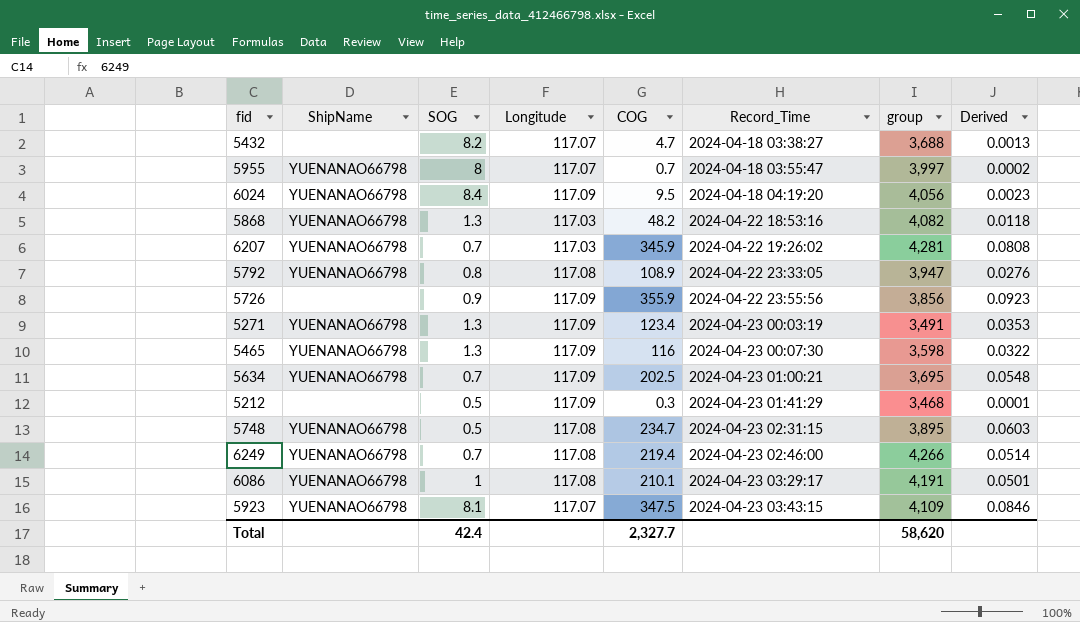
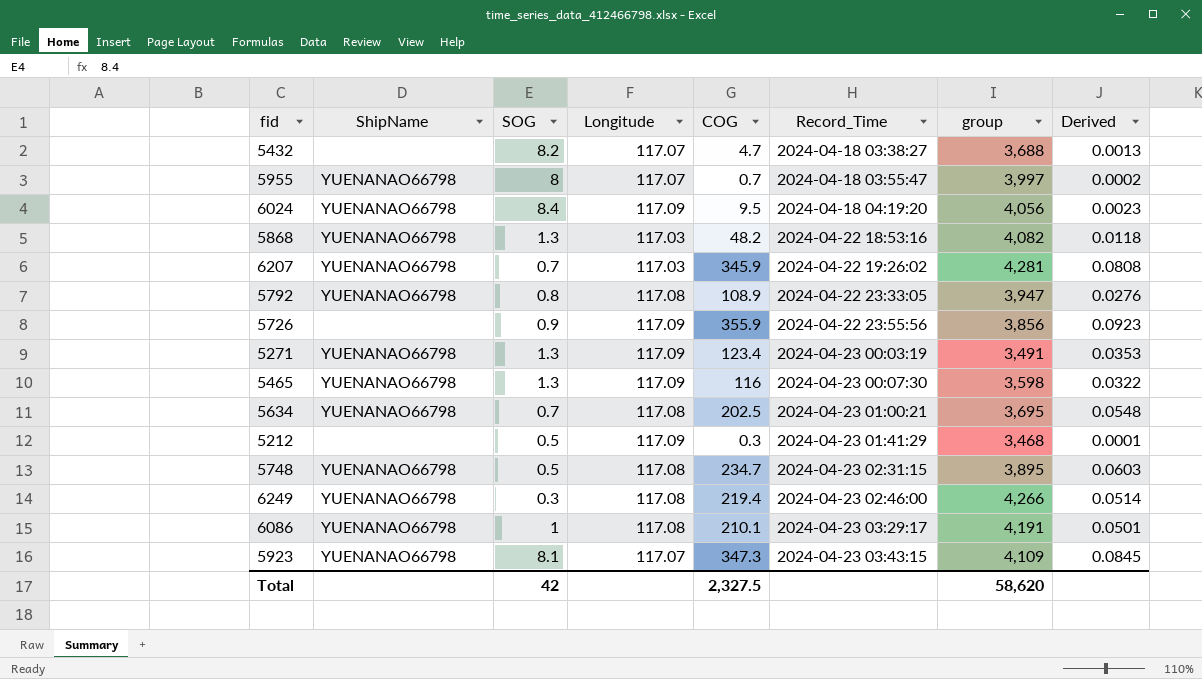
5634 | Longitude: 117.09 -> 117.08
6249 | SOG: 0.7 -> 0.3
5923 | COG: 347.5 -> 347.3
5923 | Derived: 0.0846 -> 0.0845
Total | SOG: 42.4 -> 42
Total | COG: 2,327.7 -> 2,327.5

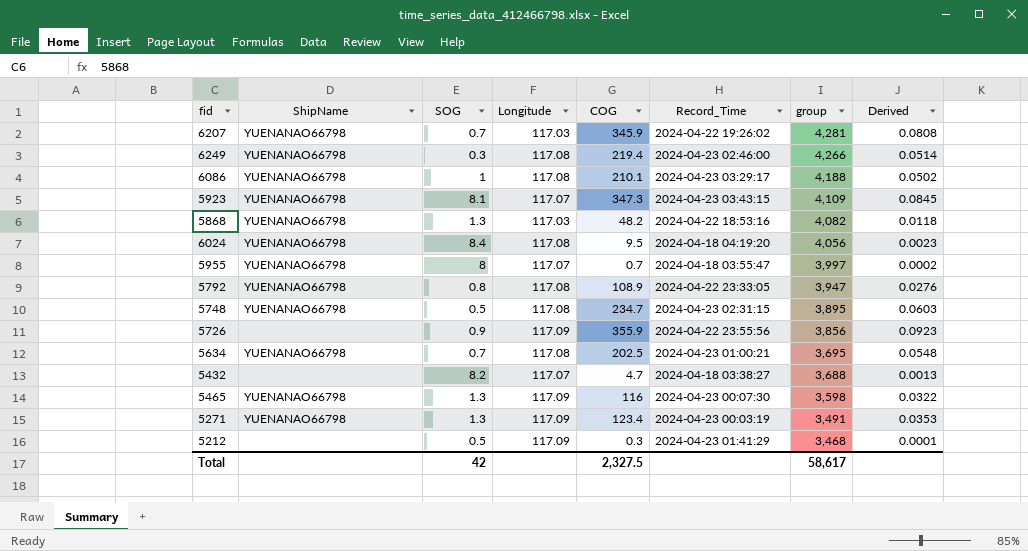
row order: Record_Time ascending -> group descending
6086 | group: 4,191 -> 4,188
6086 | Derived: 0.0501 -> 0.0502
6024 | Longitude: 117.09 -> 117.08
Total | group: 58,620 -> 58,617

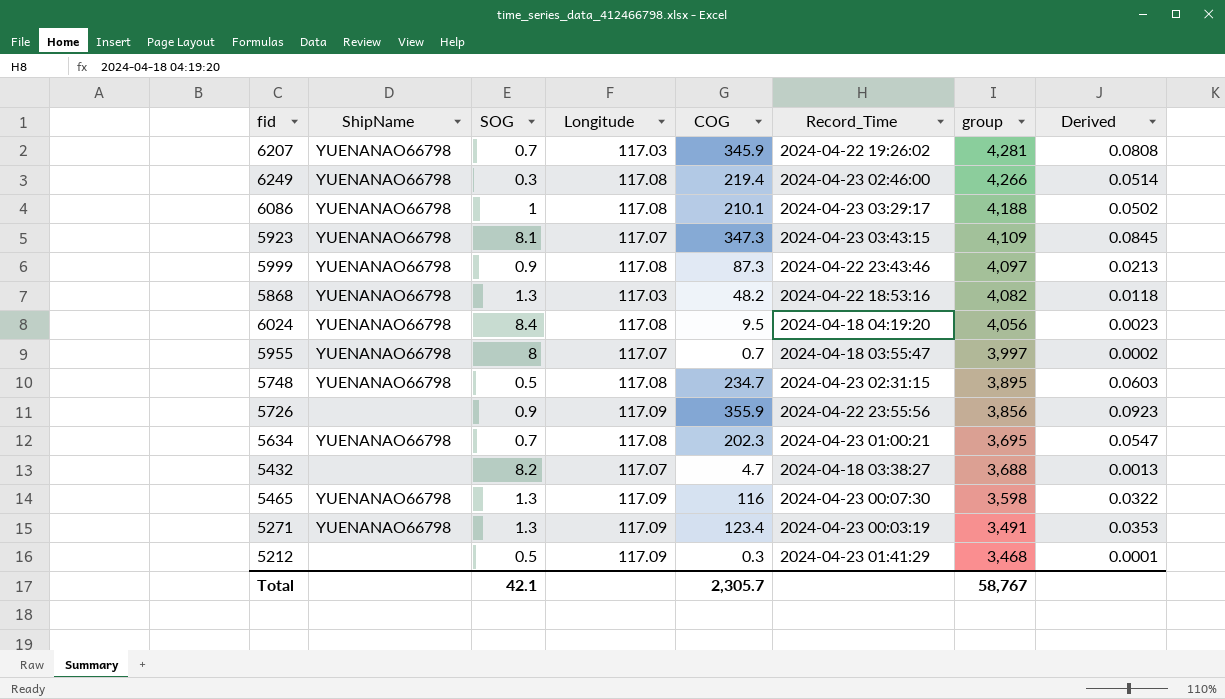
row 5792: YUENANAO66798 | 0.8 | 117.08 | 108.9 | 2024-04-22 23:33:05 | 3,947 | 0.0276 -> none
row 5999: none -> YUENANAO66798 | 0.9 | 117.08 | 87.3 | 2024-04-22 23:43:46 | 4,097 | 0.0213
5634 | COG: 202.5 -> 202.3
5634 | Derived: 0.0548 -> 0.0547
Total | SOG: 42 -> 42.1
Total | COG: 2,327.5 -> 2,305.7
Total | group: 58,617 -> 58,767

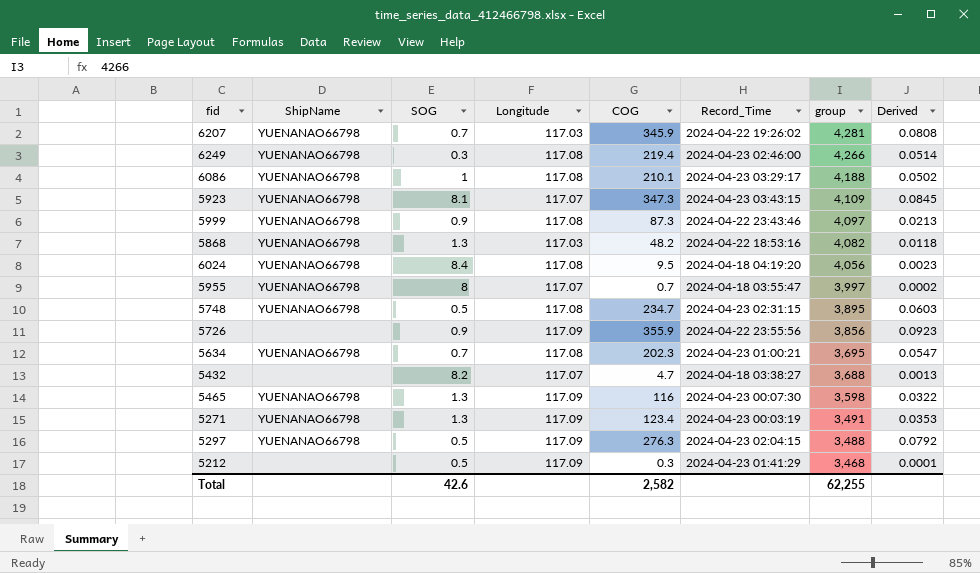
row 5297: none -> YUENANAO66798 | 0.5 | 117.09 | 276.3 | 2024-04-23 02:04:15 | 3,488 | 0.0792
Total | SOG: 42.1 -> 42.6
Total | COG: 2,305.7 -> 2,582
Total | group: 58,767 -> 62,255

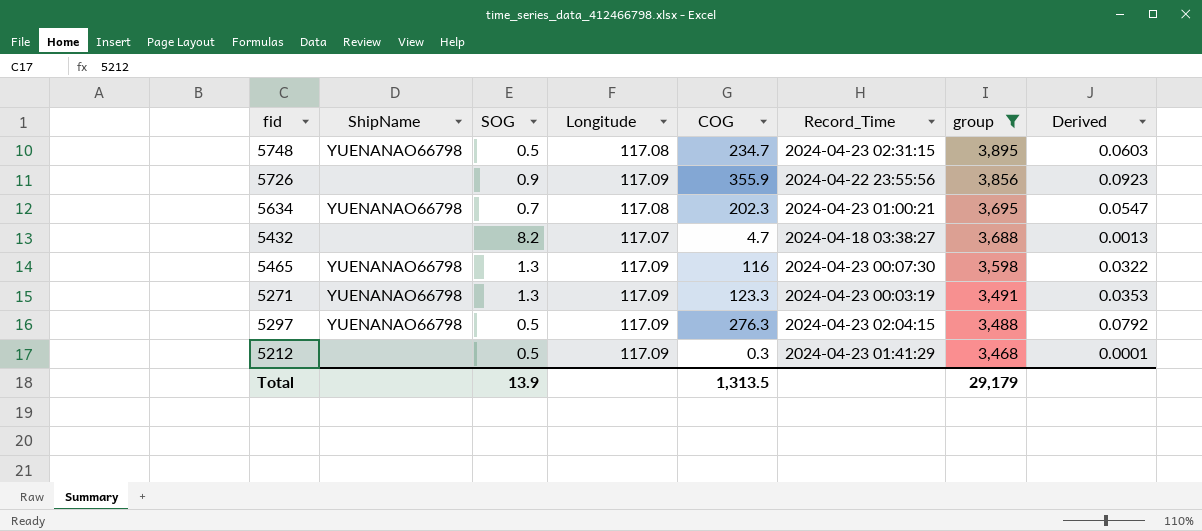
filter: none -> group <= 3,895
5271 | COG: 123.4 -> 123.3
Total | SOG: 42.6 -> 13.9
Total | COG: 2,582 -> 1,313.5
Total | group: 62,255 -> 29,179

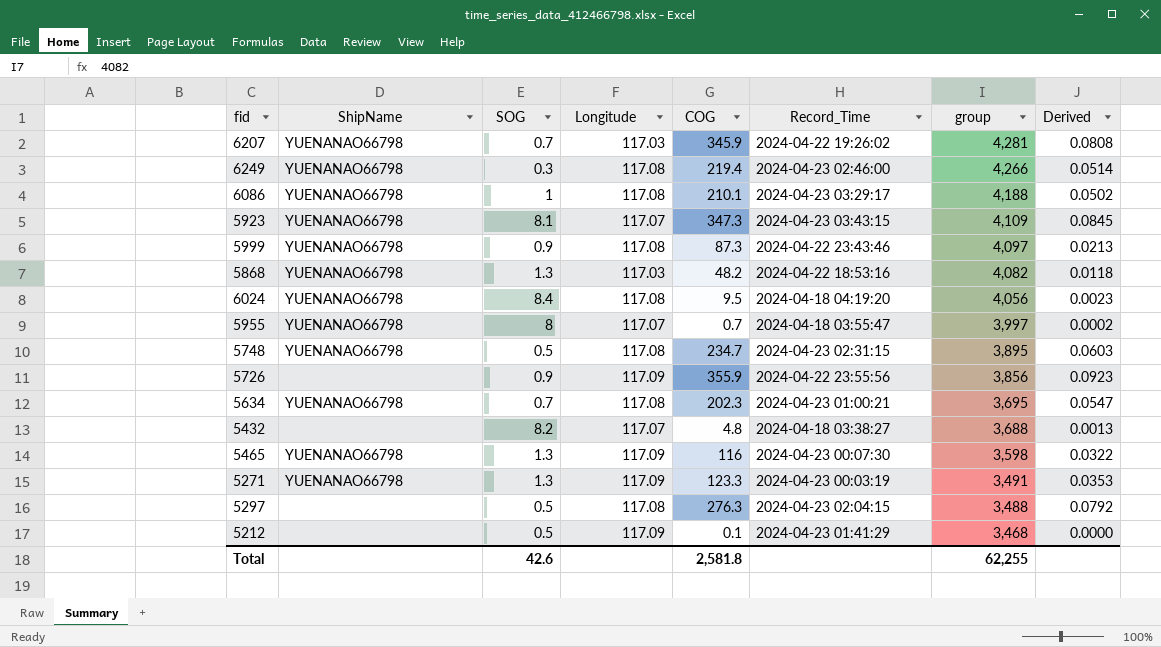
filter: group <= 3,895 -> none
5432 | COG: 4.7 -> 4.8
5297 | ShipName: YUENANAO66798 -> none
5297 | Longitude: 117.09 -> 117.08
5212 | COG: 0.3 -> 0.1
5212 | Derived: 0.0001 -> 0.0000
Total | SOG: 13.9 -> 42.6
Total | COG: 1,313.5 -> 2,581.8
Total | group: 29,179 -> 62,255

